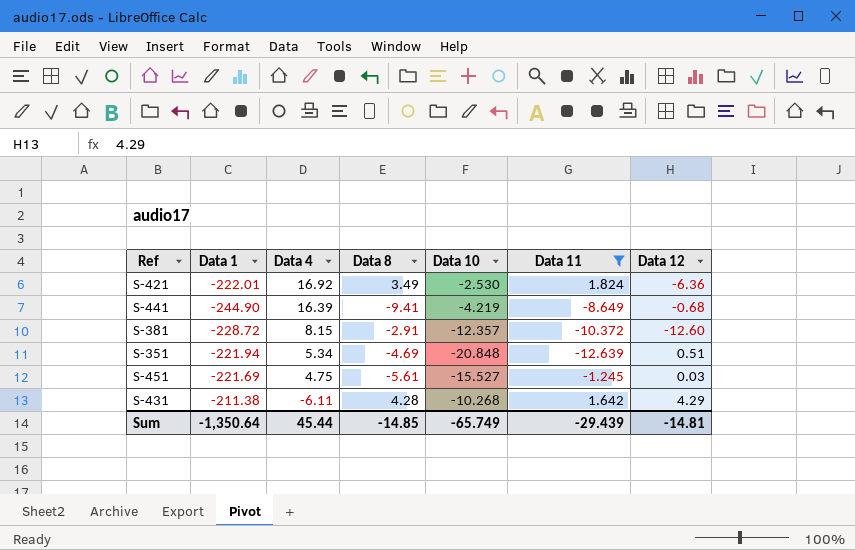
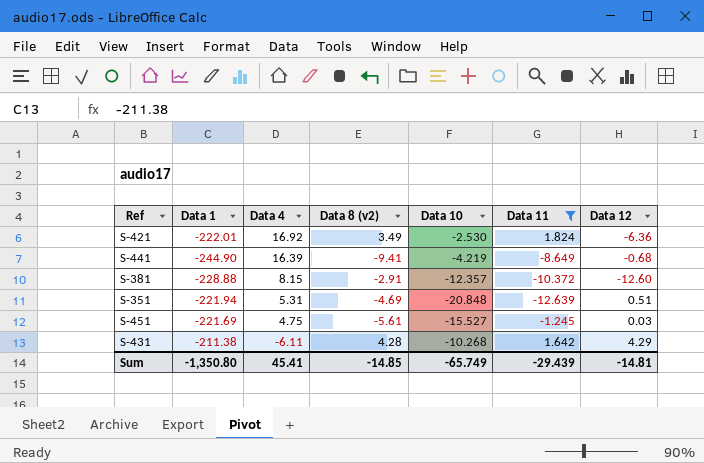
column name: Data 8 -> Data 8 (v2)
S-381 | Data 1: -228.72 -> -228.88
S-351 | Data 4: 5.34 -> 5.31
Sum | Data 1: -1,350.64 -> -1,350.80
Sum | Data 4: 45.44 -> 45.41

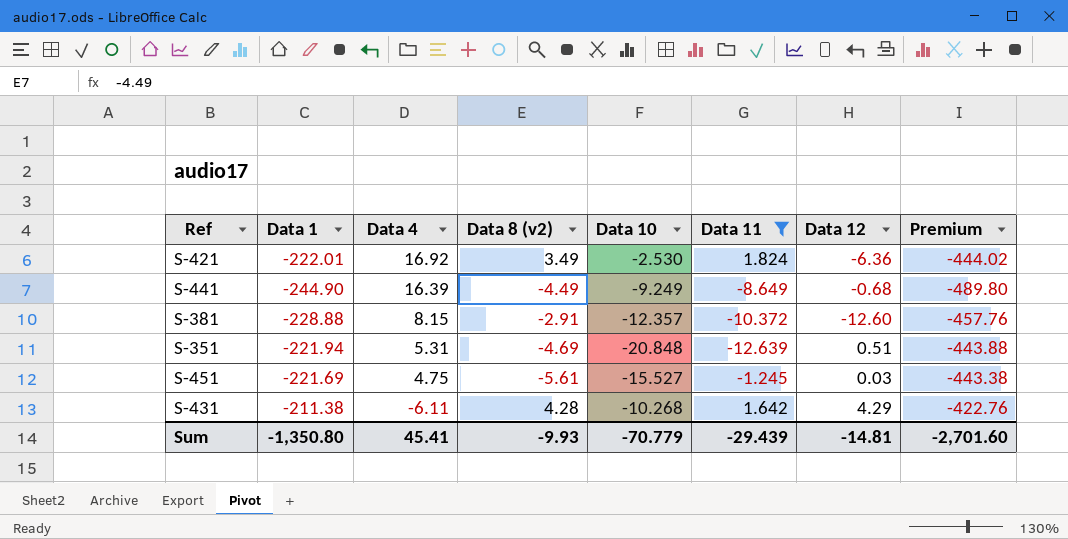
column Premium | formula: none -> [Data 1] * 2
S-441 | Data 8 (v2): -9.41 -> -4.49
S-441 | Data 10: -4.219 -> -9.249
Sum | Data 8 (v2): -14.85 -> -9.93
Sum | Data 10: -65.749 -> -70.779

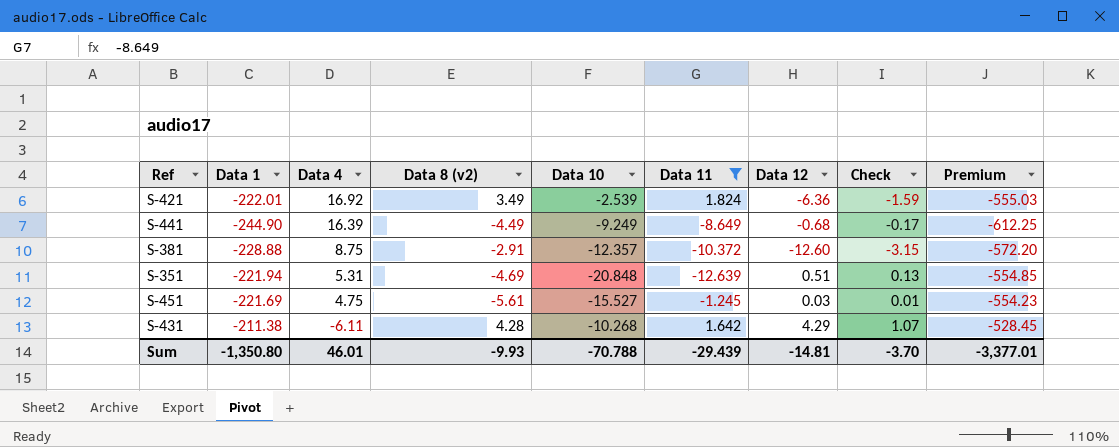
column Check | formula: none -> [Data 12] * 0.25
column Premium | formula: [Data 1] * 2 -> [Data 1] * 2.5
S-421 | Data 10: -2.530 -> -2.539
S-381 | Data 4: 8.15 -> 8.75
Sum | Data 4: 45.41 -> 46.01
Sum | Data 10: -70.779 -> -70.788
Sum | Premium: -2,701.60 -> -3,377.01

